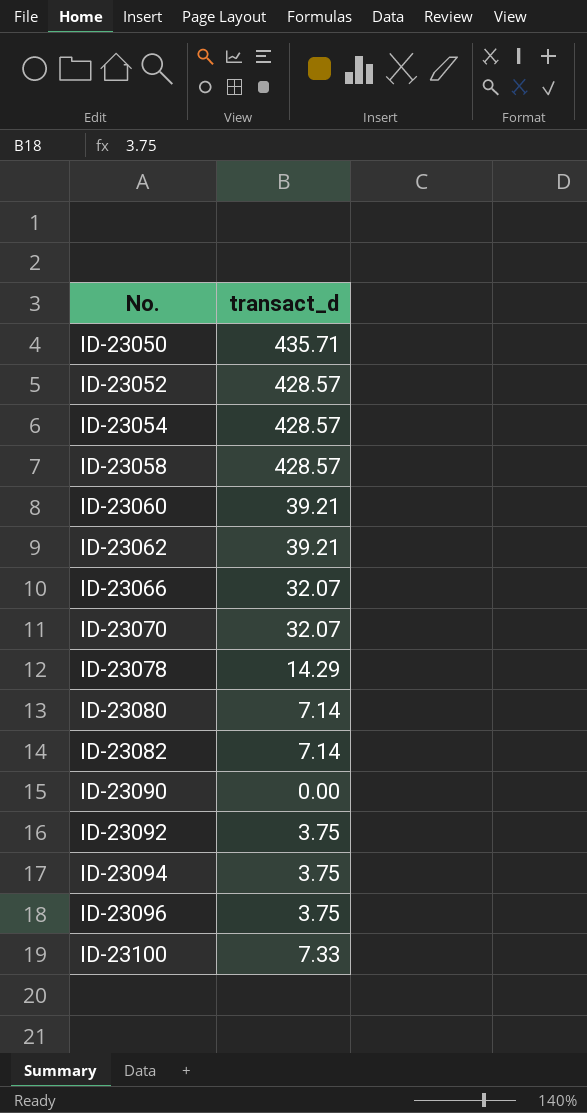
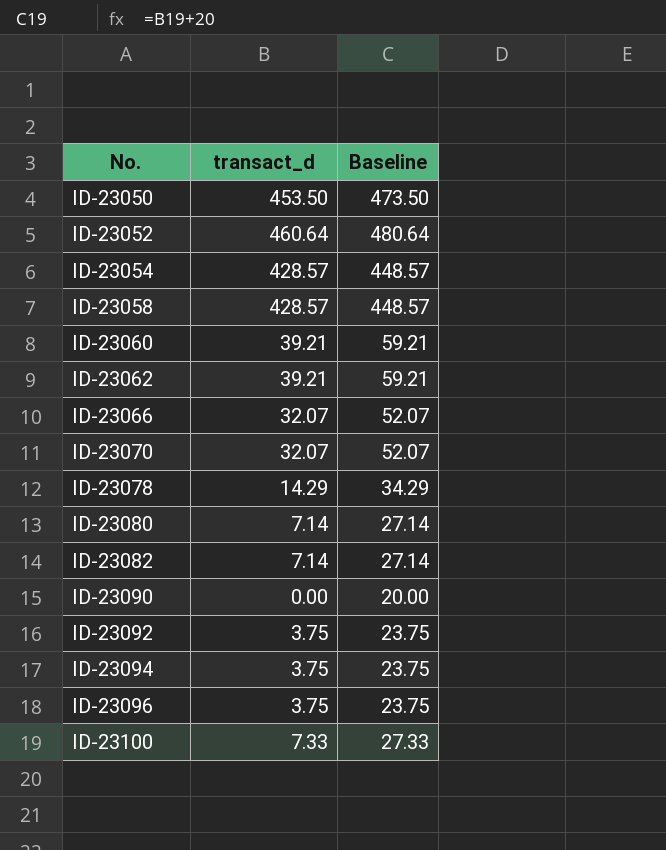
column Baseline | formula: none -> [transact_d] + 20
ID-23050 | transact_d: 435.71 -> 453.50
ID-23052 | transact_d: 428.57 -> 460.64

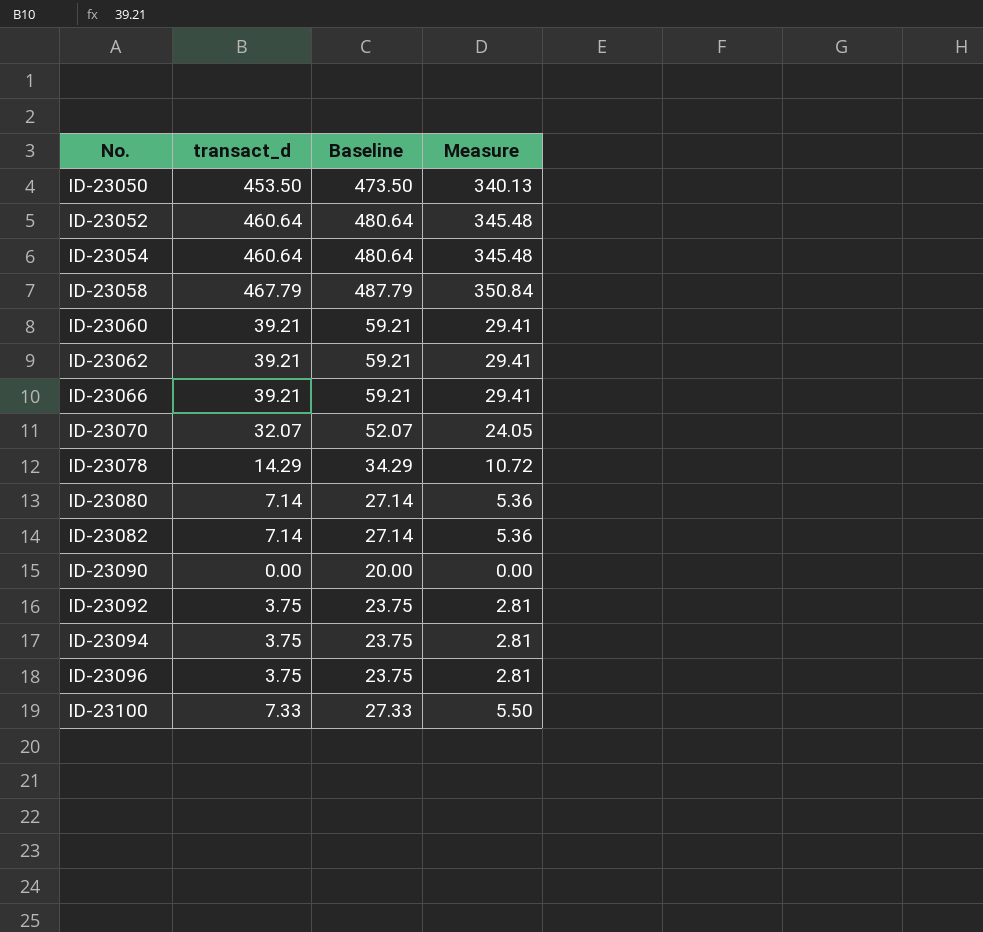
column Measure | formula: none -> [transact_d] * 0.75
ID-23054 | transact_d: 428.57 -> 460.64
ID-23054 | Baseline: 448.57 -> 480.64
ID-23058 | transact_d: 428.57 -> 467.79
ID-23058 | Baseline: 448.57 -> 487.79
ID-23066 | transact_d: 32.07 -> 39.21
ID-23066 | Baseline: 52.07 -> 59.21

